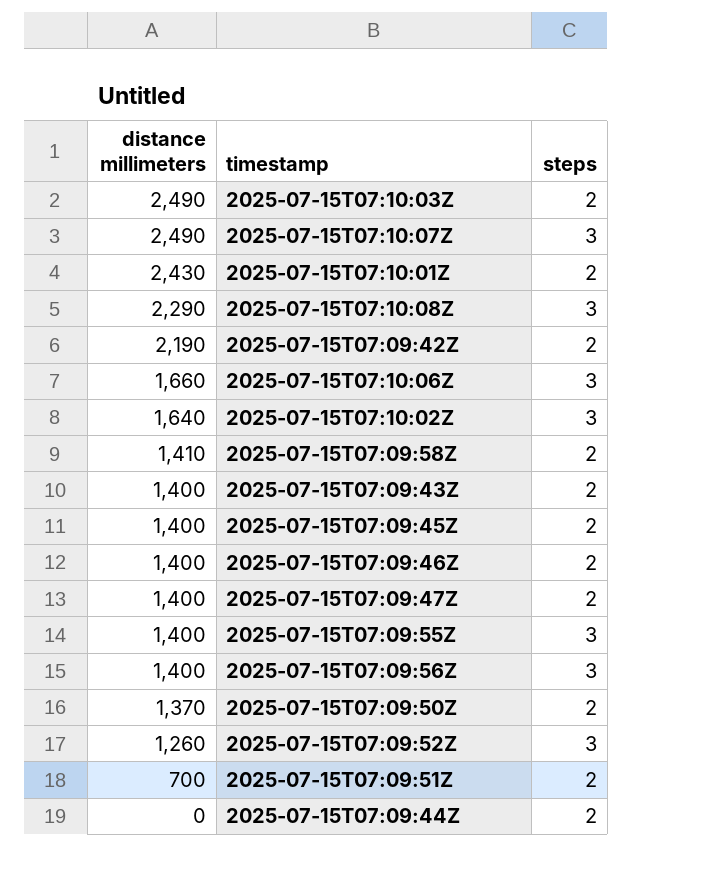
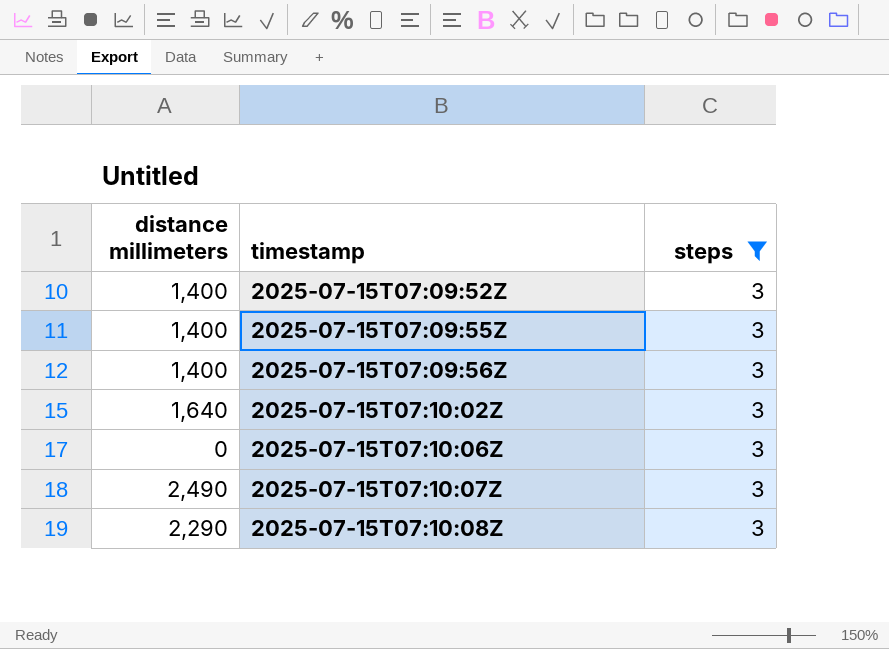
filter: none -> steps = 3
row order: distance millimeters descending -> timestamp ascending
2025-07-15T07:09:52Z | distance millimeters: 1,260 -> 1,400
2025-07-15T07:10:06Z | distance millimeters: 1,660 -> 0

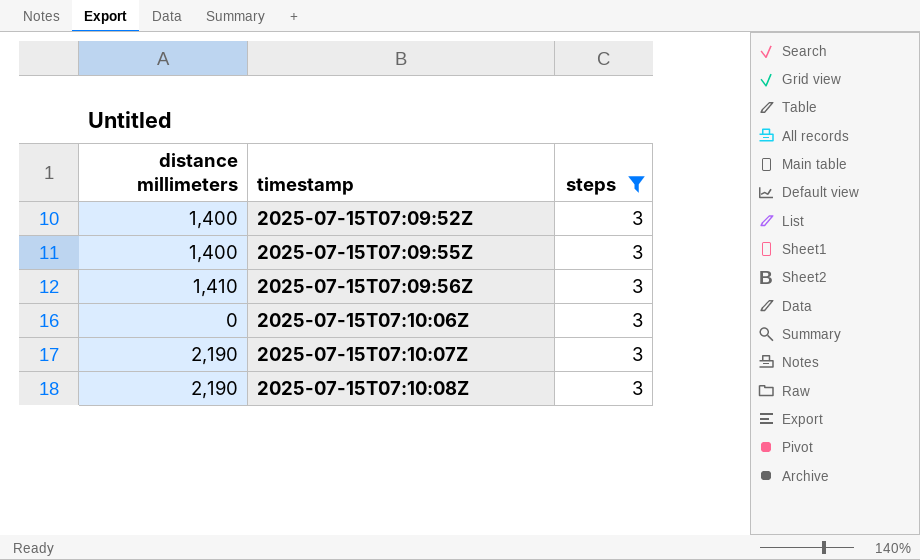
row 2025-07-15T07:10:02Z: 1,640 | 3 -> none
2025-07-15T07:09:56Z | distance millimeters: 1,400 -> 1,410
2025-07-15T07:10:07Z | distance millimeters: 2,490 -> 2,190
2025-07-15T07:10:08Z | distance millimeters: 2,290 -> 2,190

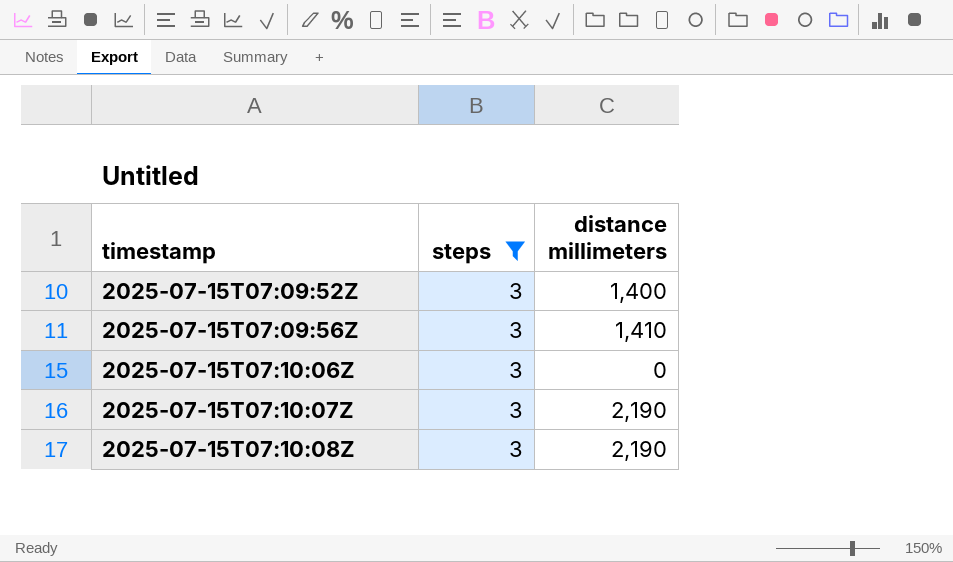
column distance millimeters | position: 1 -> 3
row 2025-07-15T07:09:55Z: 1,400 | 3 -> none

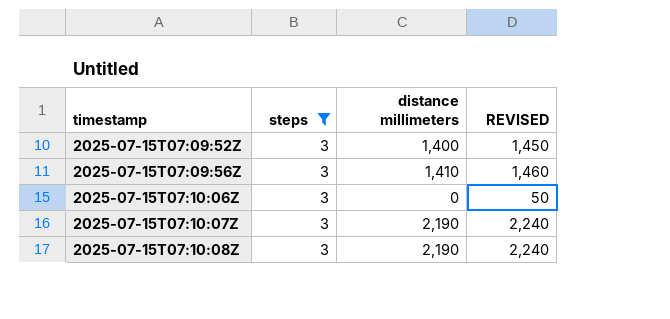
column REVISED | formula: none -> [distance millimeters] + 50

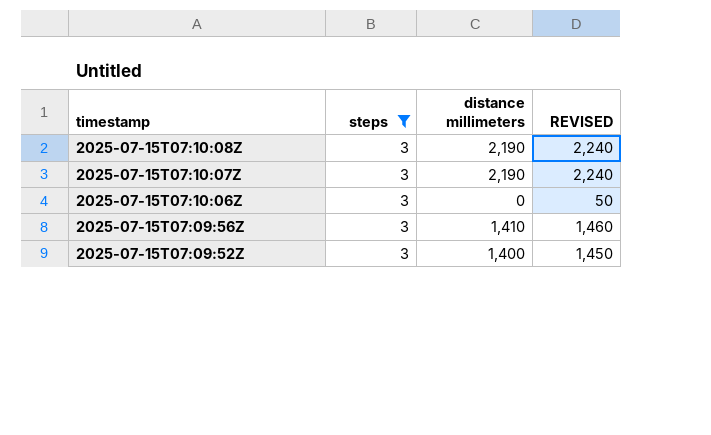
row order: timestamp ascending -> timestamp descending

